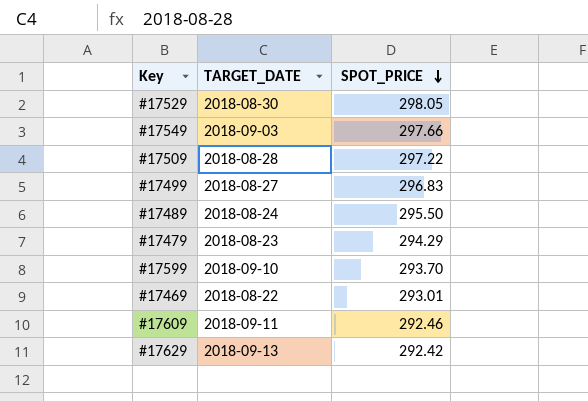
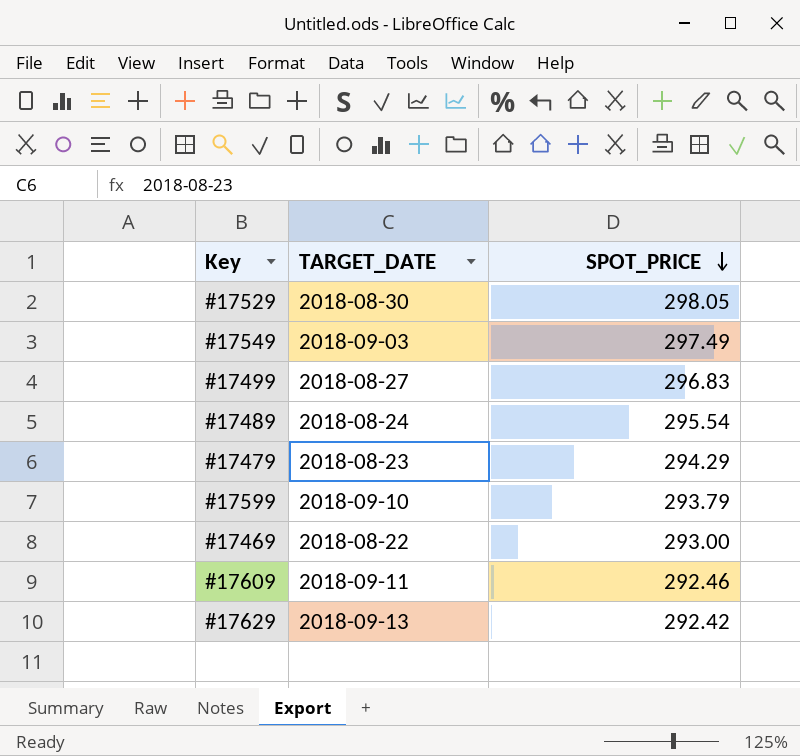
row #17509: 2018-08-28 | 297.22 -> none
#17549 | SPOT_PRICE: 297.66 -> 297.49
#17489 | SPOT_PRICE: 295.50 -> 295.54
#17599 | SPOT_PRICE: 293.70 -> 293.79
#17469 | SPOT_PRICE: 293.01 -> 293.00

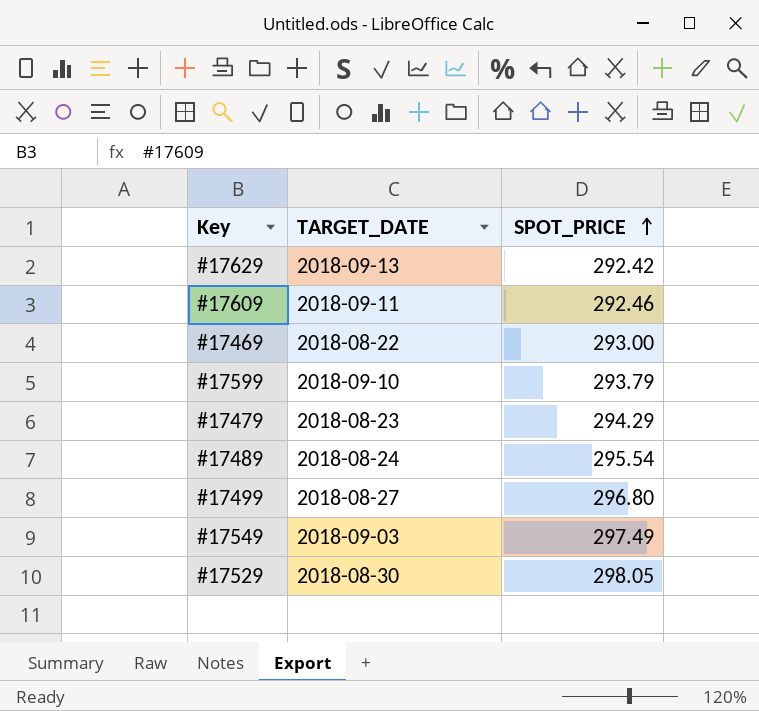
row order: SPOT_PRICE descending -> SPOT_PRICE ascending
#17499 | SPOT_PRICE: 296.83 -> 296.80

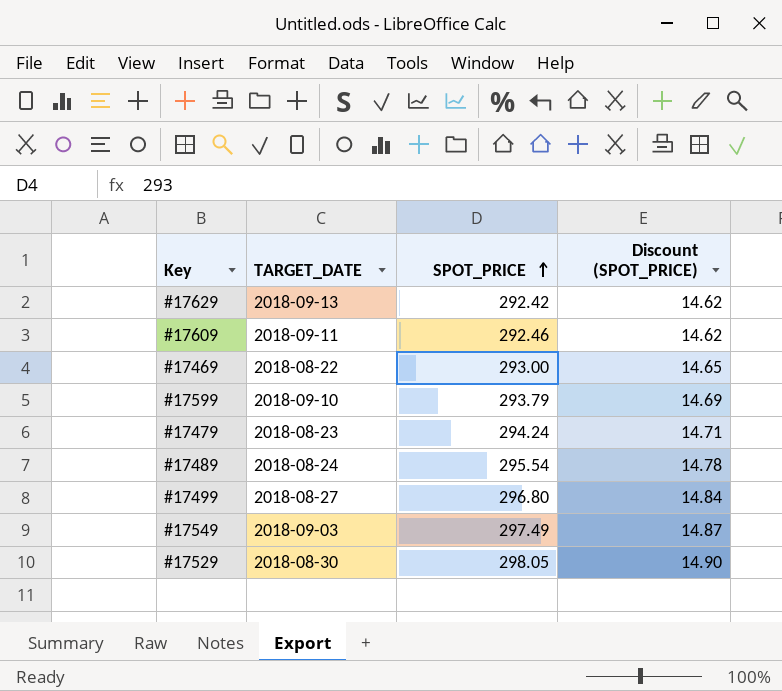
column Discount (SPOT_PRICE) | formula: none -> [SPOT_PRICE] * 0.05
#17479 | SPOT_PRICE: 294.29 -> 294.24

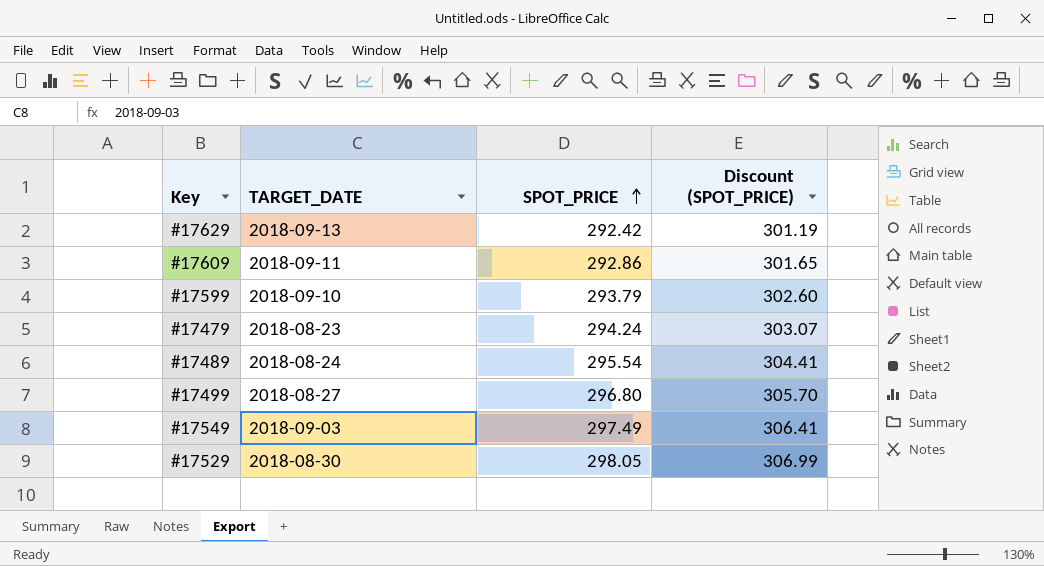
column Discount (SPOT_PRICE) | formula: [SPOT_PRICE] * 0.05 -> [SPOT_PRICE] * 1.03
row #17469: 2018-08-22 | 293.00 | 14.65 -> none
#17609 | SPOT_PRICE: 292.46 -> 292.86

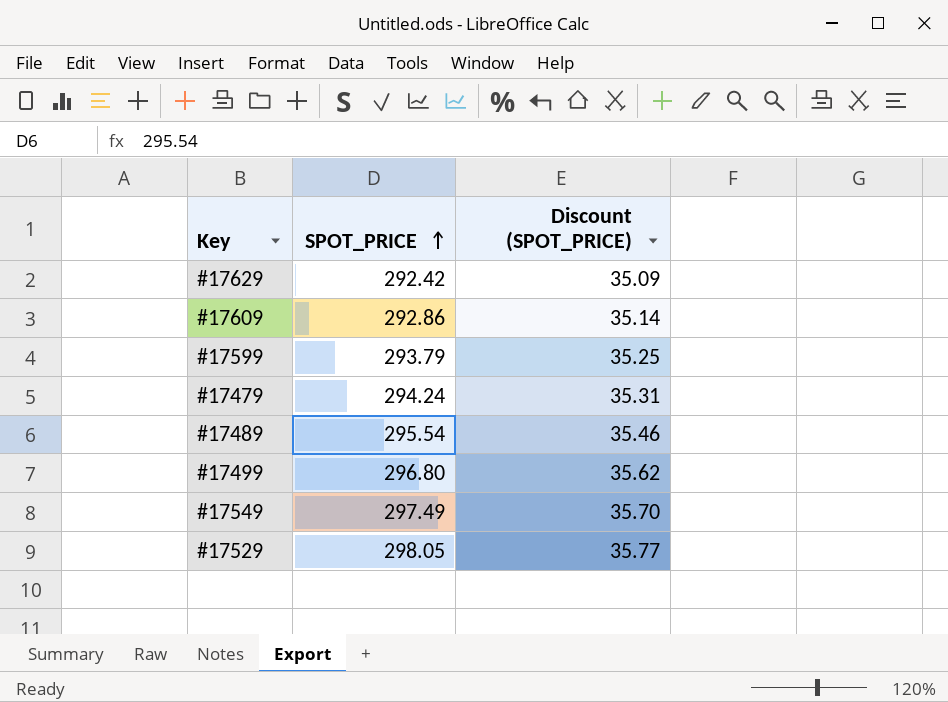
column TARGET_DATE | position: 2 -> none
column Discount (SPOT_PRICE) | formula: [SPOT_PRICE] * 1.03 -> [SPOT_PRICE] * 0.12

